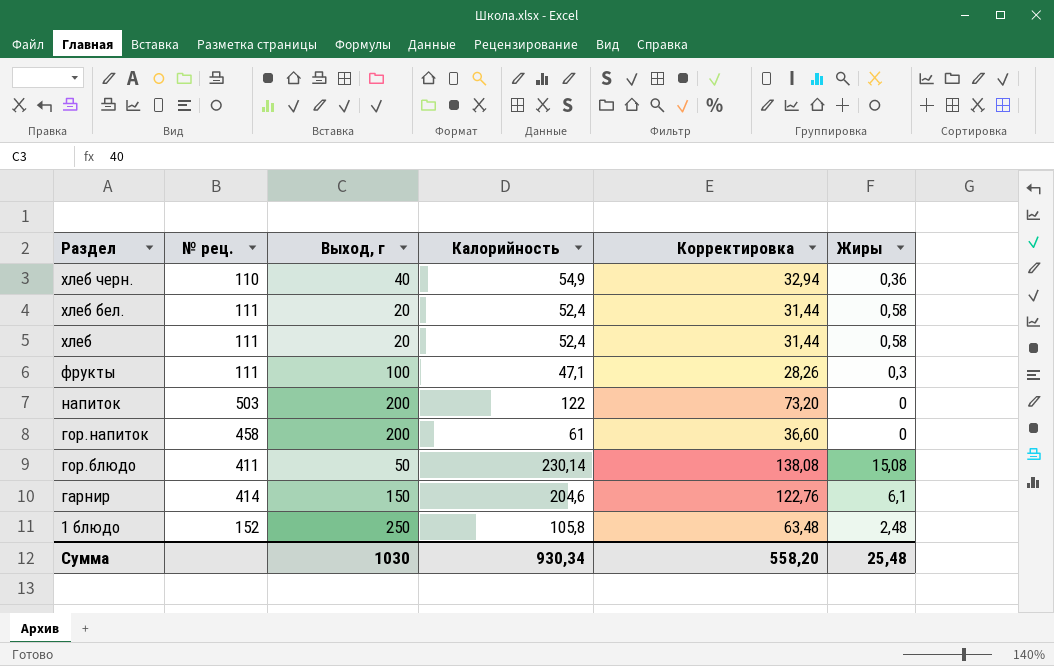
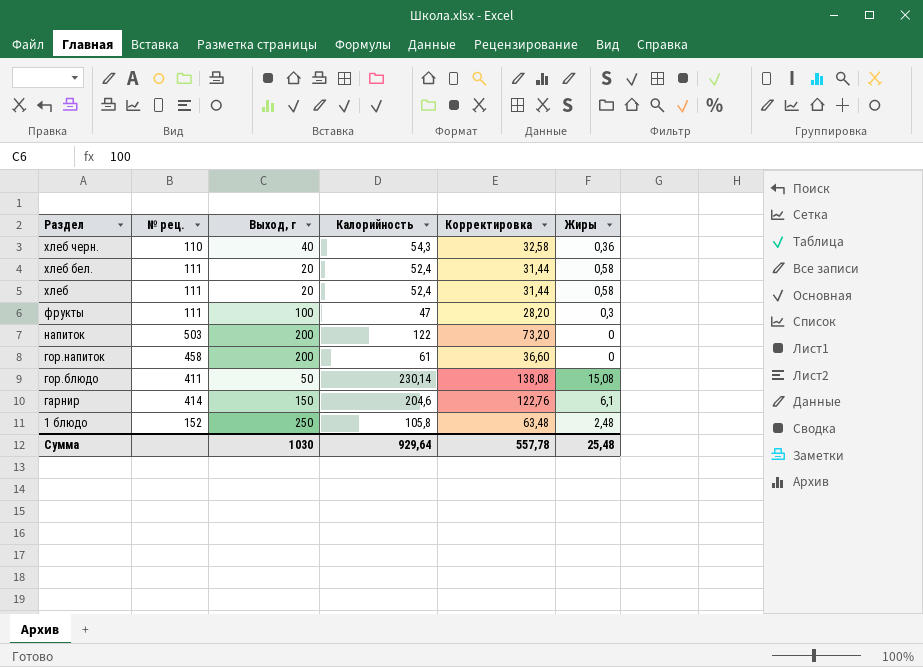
хлеб черн. | Калорийность: 54,9 -> 54,3
хлеб черн. | Корректировка: 32,94 -> 32,58
фрукты | Калорийность: 47,1 -> 47
фрукты | Корректировка: 28,26 -> 28,20
Сумма | Калорийность: 930,34 -> 929,64
Сумма | Корректировка: 558,20 -> 557,78

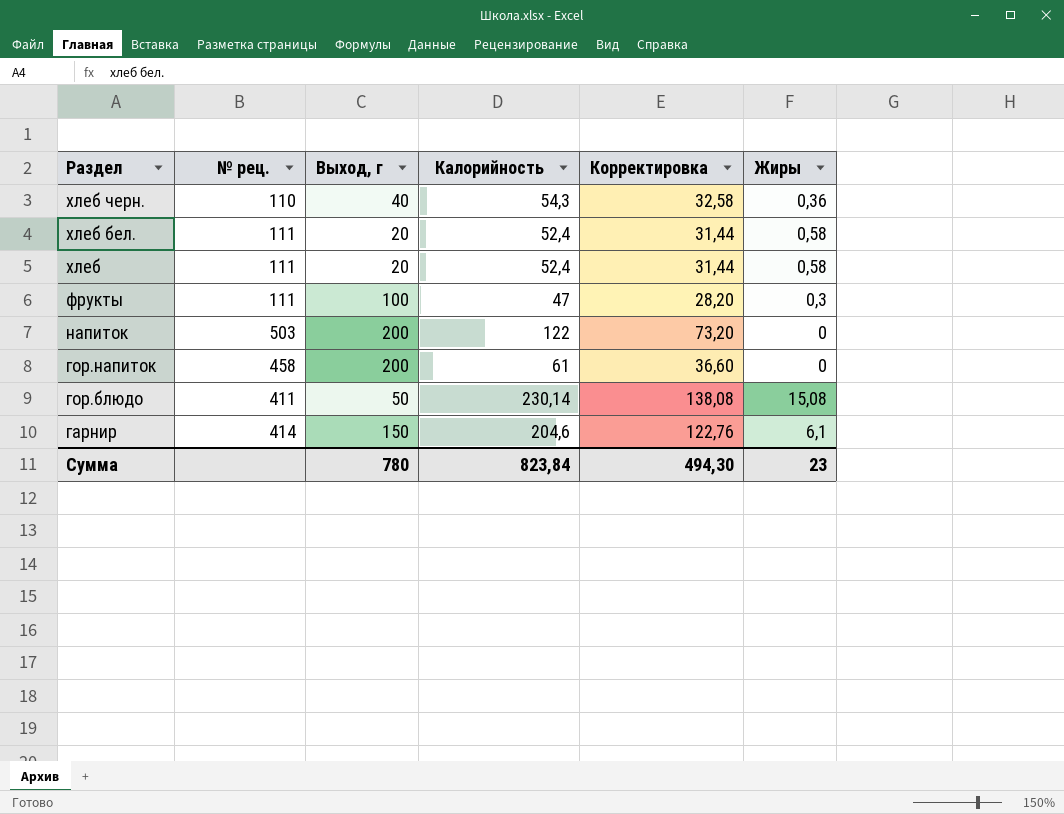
row 1 блюдо: 152 | 250 | 105,8 | 63,48 | 2,48 -> none
Сумма | Выход, г: 1030 -> 780
Сумма | Калорийность: 929,64 -> 823,84
Сумма | Корректировка: 557,78 -> 494,30
Сумма | Жиры: 25,48 -> 23

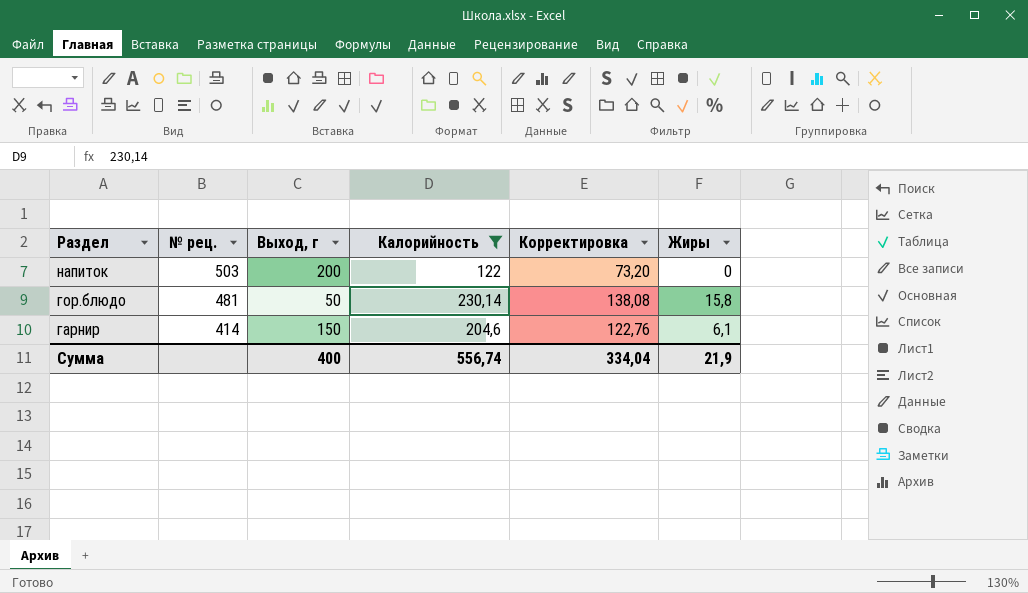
filter: none -> Калорийность >= 122
гор.блюдо | № рец.: 411 -> 481
гор.блюдо | Жиры: 15,08 -> 15,8
Сумма | Выход, г: 780 -> 400
Сумма | Калорийность: 823,84 -> 556,74
Сумма | Корректировка: 494,30 -> 334,04
Сумма | Жиры: 23 -> 21,9

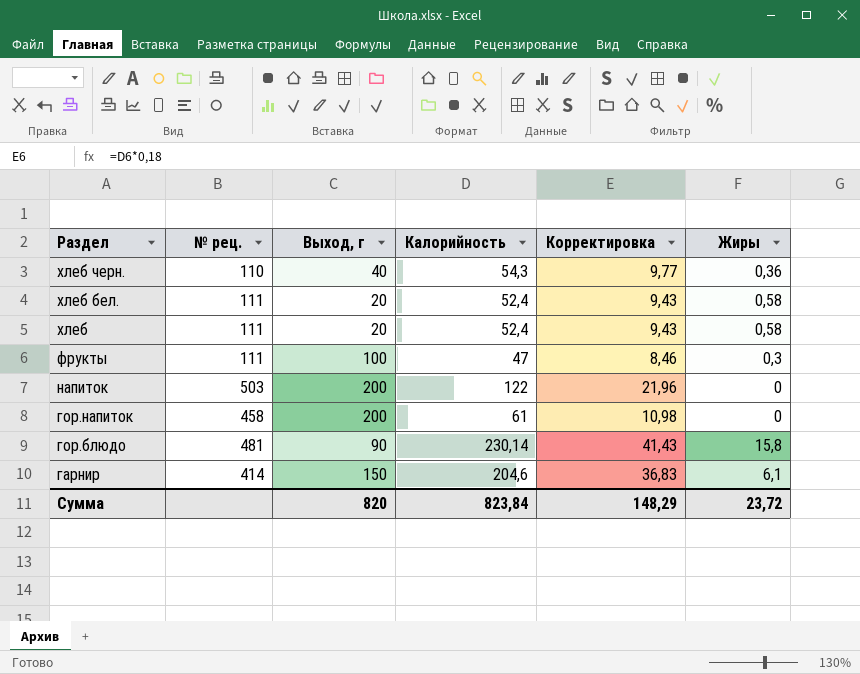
filter: Калорийность >= 122 -> none
column Корректировка | formula: [Калорийность] * 0,6 -> [Калорийность] * 0,18
гор.блюдо | Выход, г: 50 -> 90
Сумма | Выход, г: 400 -> 820
Сумма | Калорийность: 556,74 -> 823,84
Сумма | Корректировка: 334,04 -> 148,29
Сумма | Жиры: 21,9 -> 23,72

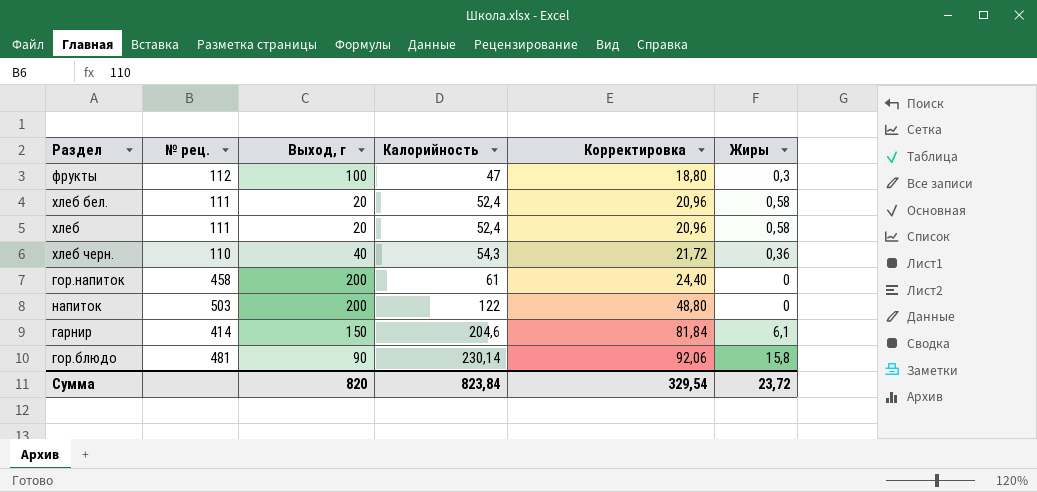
row order: Раздел descending -> Калорийность ascending
column Корректировка | formula: [Калорийность] * 0,18 -> [Калорийность] * 0,4
фрукты | № рец.: 111 -> 112
Сумма | Корректировка: 148,29 -> 329,54

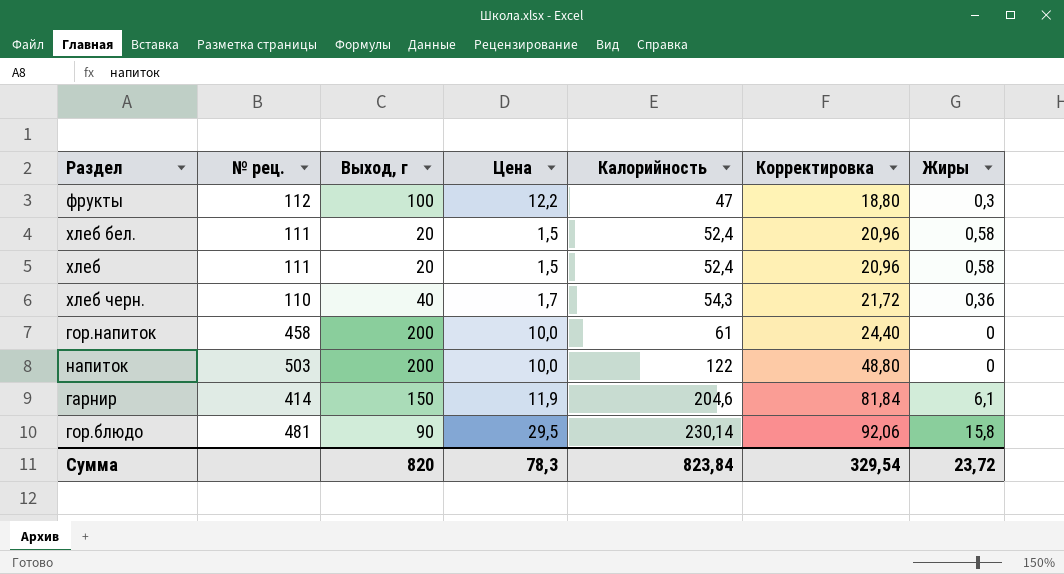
column Цена | position: none -> 4

